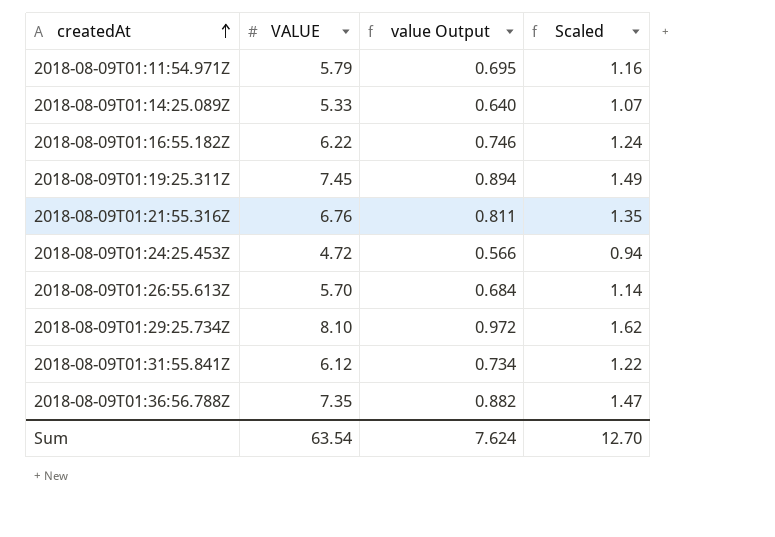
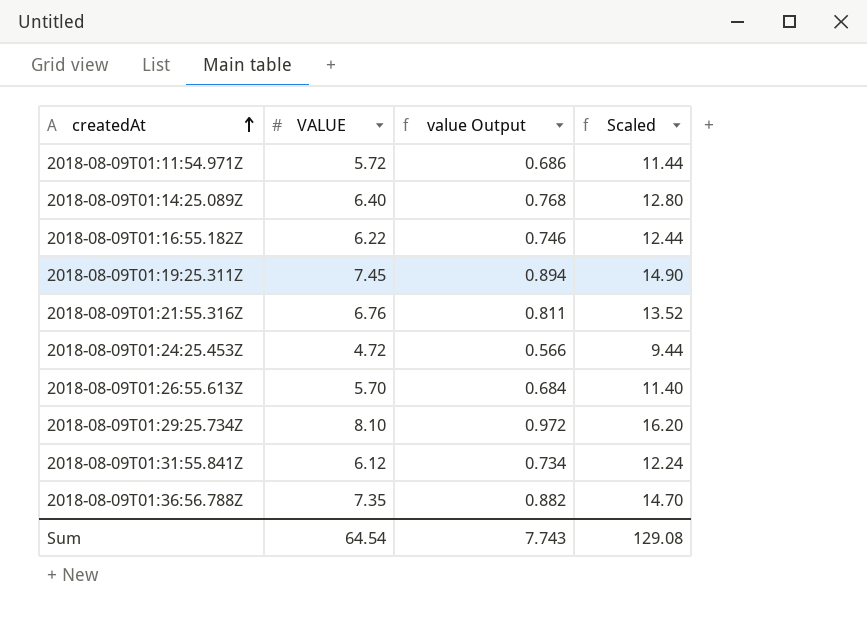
column Scaled | formula: [VALUE] * 0.2 -> [VALUE] * 2
2018-08-09T01:11:54.971Z | VALUE: 5.79 -> 5.72
2018-08-09T01:11:54.971Z | value Output: 0.695 -> 0.686
2018-08-09T01:14:25.089Z | VALUE: 5.33 -> 6.40
2018-08-09T01:14:25.089Z | value Output: 0.640 -> 0.768
Sum | VALUE: 63.54 -> 64.54
Sum | value Output: 7.624 -> 7.743
Sum | Scaled: 12.70 -> 129.08

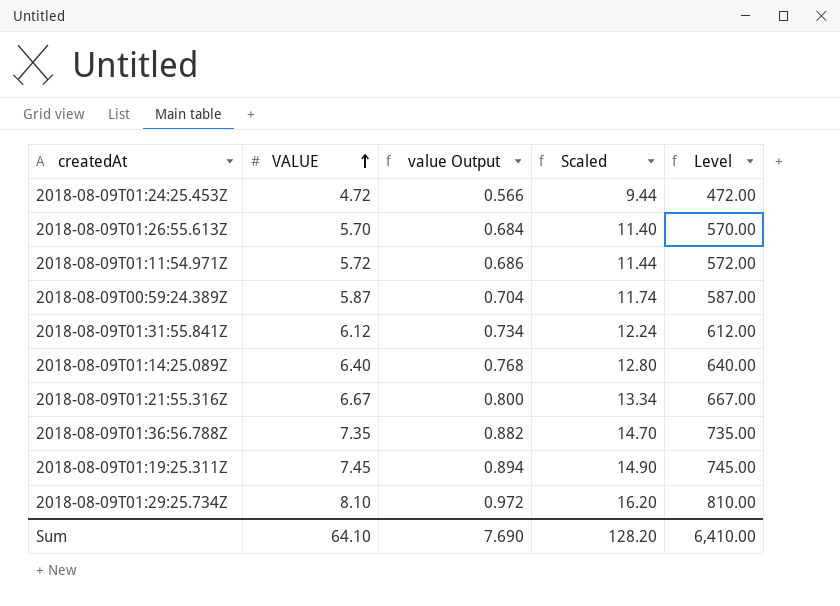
row order: createdAt ascending -> VALUE ascending
column Level | formula: none -> [VALUE] * 100
row 2018-08-09T01:16:55.182Z: 6.22 | 0.746 | 12.44 -> none
row 2018-08-09T00:59:24.389Z: none -> 5.87 | 0.704 | 11.74 | 587.00
2018-08-09T01:21:55.316Z | VALUE: 6.76 -> 6.67
2018-08-09T01:21:55.316Z | value Output: 0.811 -> 0.800
2018-08-09T01:21:55.316Z | Scaled: 13.52 -> 13.34
Sum | VALUE: 64.54 -> 64.10
Sum | value Output: 7.743 -> 7.690
Sum | Scaled: 129.08 -> 128.20

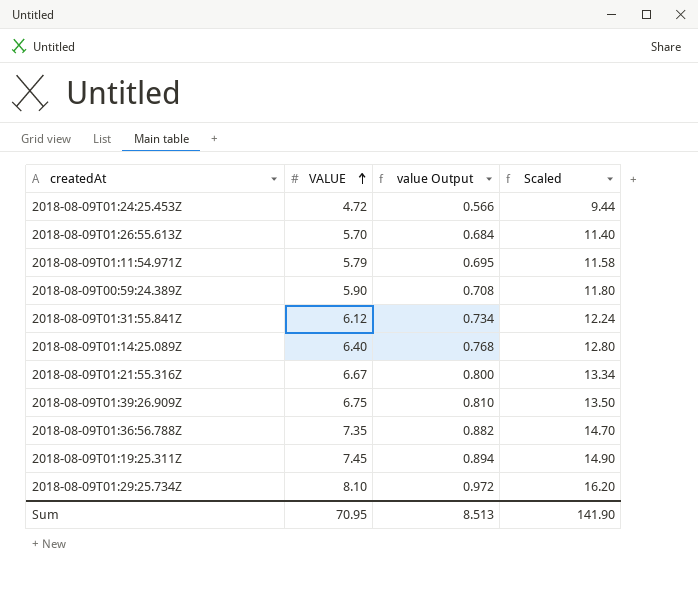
column Level | formula: [VALUE] * 100 -> none
2018-08-09T01:11:54.971Z | VALUE: 5.72 -> 5.79
2018-08-09T01:11:54.971Z | value Output: 0.686 -> 0.695
2018-08-09T01:11:54.971Z | Scaled: 11.44 -> 11.58
2018-08-09T00:59:24.389Z | VALUE: 5.87 -> 5.90
2018-08-09T00:59:24.389Z | value Output: 0.704 -> 0.708
2018-08-09T00:59:24.389Z | Scaled: 11.74 -> 11.80
row 2018-08-09T01:39:26.909Z: none -> 6.75 | 0.810 | 13.50
Sum | VALUE: 64.10 -> 70.95
Sum | value Output: 7.690 -> 8.513
Sum | Scaled: 128.20 -> 141.90

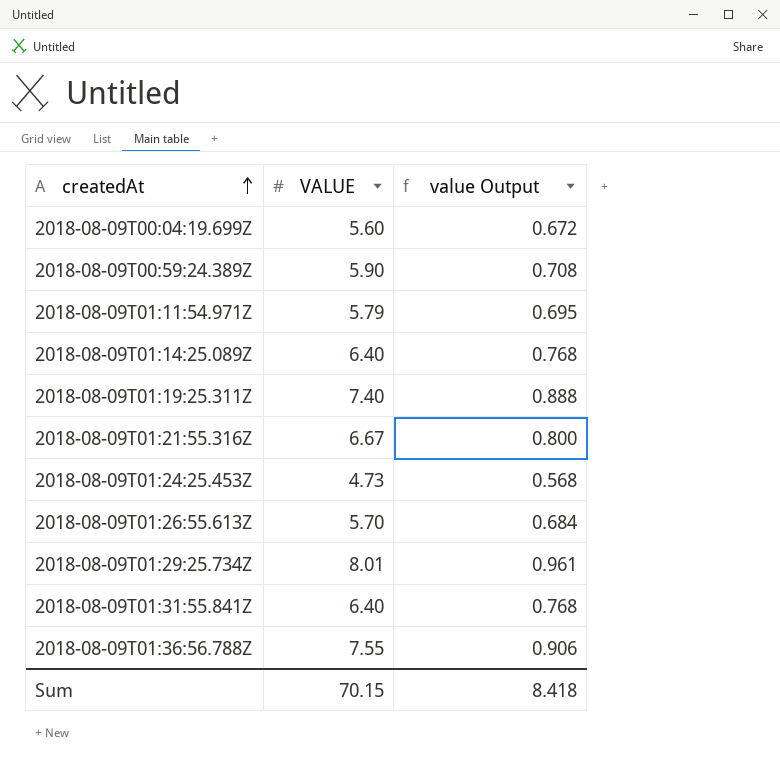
row order: VALUE ascending -> createdAt ascending
column Scaled | formula: [VALUE] * 2 -> none
row 2018-08-09T01:39:26.909Z: 6.75 | 0.810 | 13.50 -> none
row 2018-08-09T00:04:19.699Z: none -> 5.60 | 0.672
2018-08-09T01:19:25.311Z | VALUE: 7.45 -> 7.40
2018-08-09T01:19:25.311Z | value Output: 0.894 -> 0.888
2018-08-09T01:24:25.453Z | VALUE: 4.72 -> 4.73
2018-08-09T01:24:25.453Z | value Output: 0.566 -> 0.568
2018-08-09T01:29:25.734Z | VALUE: 8.10 -> 8.01
2018-08-09T01:29:25.734Z | value Output: 0.972 -> 0.961
2018-08-09T01:31:55.841Z | VALUE: 6.12 -> 6.40
2018-08-09T01:31:55.841Z | value Output: 0.734 -> 0.768
2018-08-09T01:36:56.788Z | VALUE: 7.35 -> 7.55
2018-08-09T01:36:56.788Z | value Output: 0.882 -> 0.906
Sum | VALUE: 70.95 -> 70.15
Sum | value Output: 8.513 -> 8.418

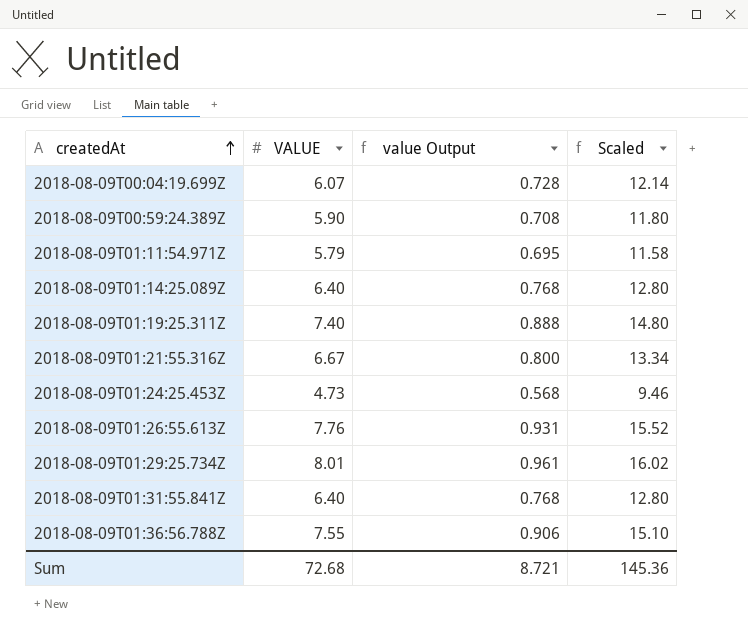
column Scaled | formula: none -> [VALUE] * 2
2018-08-09T00:04:19.699Z | VALUE: 5.60 -> 6.07
2018-08-09T00:04:19.699Z | value Output: 0.672 -> 0.728
2018-08-09T01:26:55.613Z | VALUE: 5.70 -> 7.76
2018-08-09T01:26:55.613Z | value Output: 0.684 -> 0.931
Sum | VALUE: 70.15 -> 72.68
Sum | value Output: 8.418 -> 8.721

